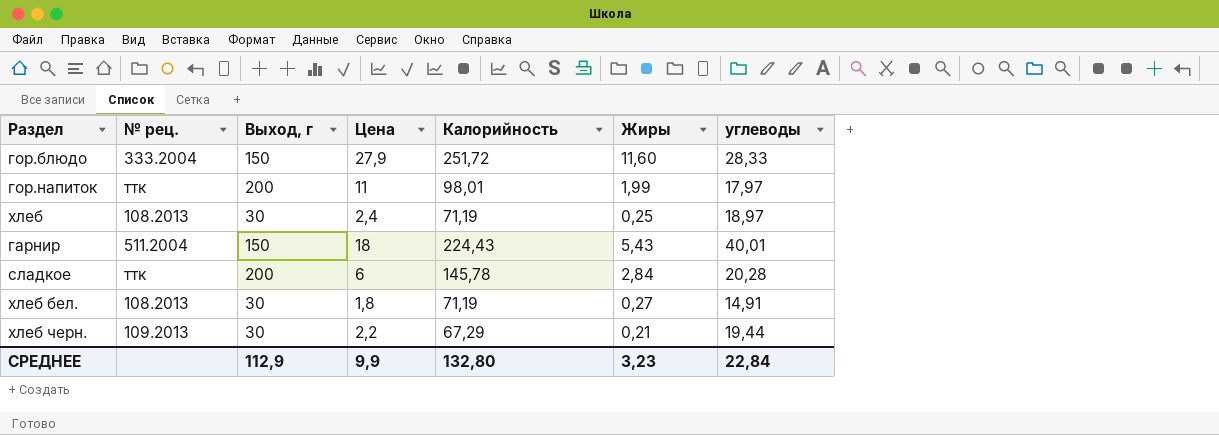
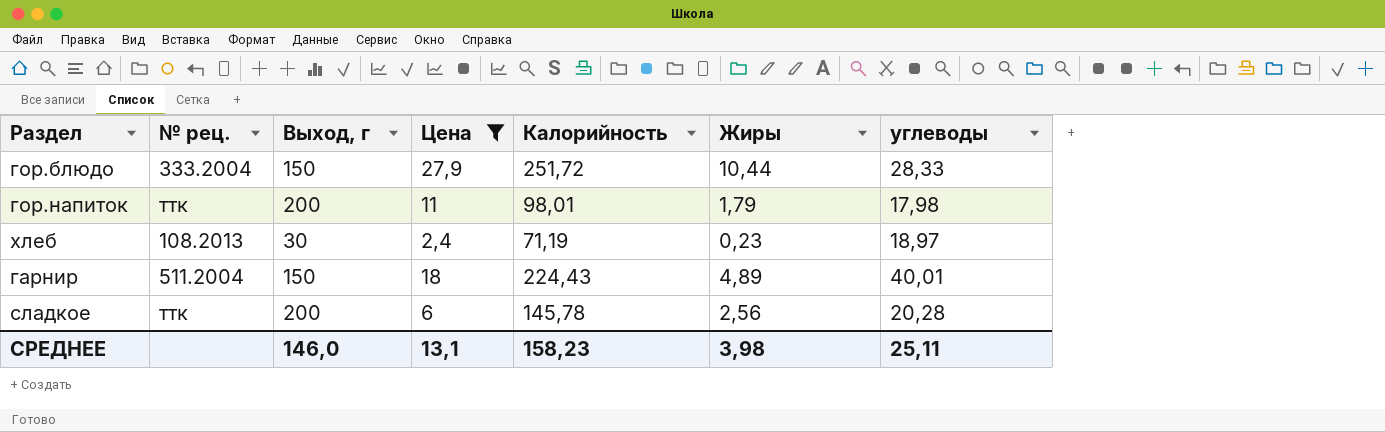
filter: none -> Цена >= 2,4
гор.блюдо | Жиры: 11,60 -> 10,44
гор.напиток | Жиры: 1,99 -> 1,79
гор.напиток | углеводы: 17,97 -> 17,98
хлеб | Жиры: 0,25 -> 0,23
гарнир | Жиры: 5,43 -> 4,89
сладкое | Жиры: 2,84 -> 2,56
СРЕДНЕЕ | Выход, г: 112,9 -> 146,0
СРЕДНЕЕ | Цена: 9,9 -> 13,1
СРЕДНЕЕ | Калорийность: 132,80 -> 158,23
СРЕДНЕЕ | Жиры: 3,23 -> 3,98
СРЕДНЕЕ | углеводы: 22,84 -> 25,11

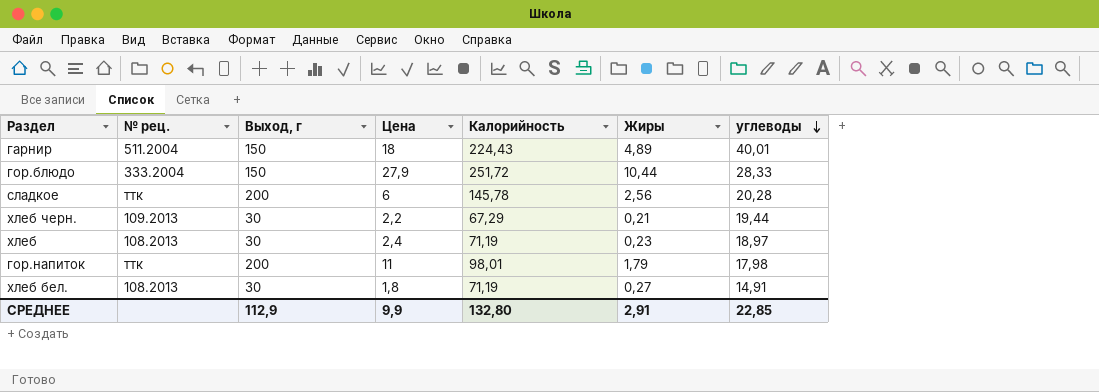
filter: Цена >= 2,4 -> none
row order: none -> углеводы descending
СРЕДНЕЕ | Выход, г: 146,0 -> 112,9
СРЕДНЕЕ | Цена: 13,1 -> 9,9
СРЕДНЕЕ | Калорийность: 158,23 -> 132,80
СРЕДНЕЕ | Жиры: 3,98 -> 2,91
СРЕДНЕЕ | углеводы: 25,11 -> 22,85

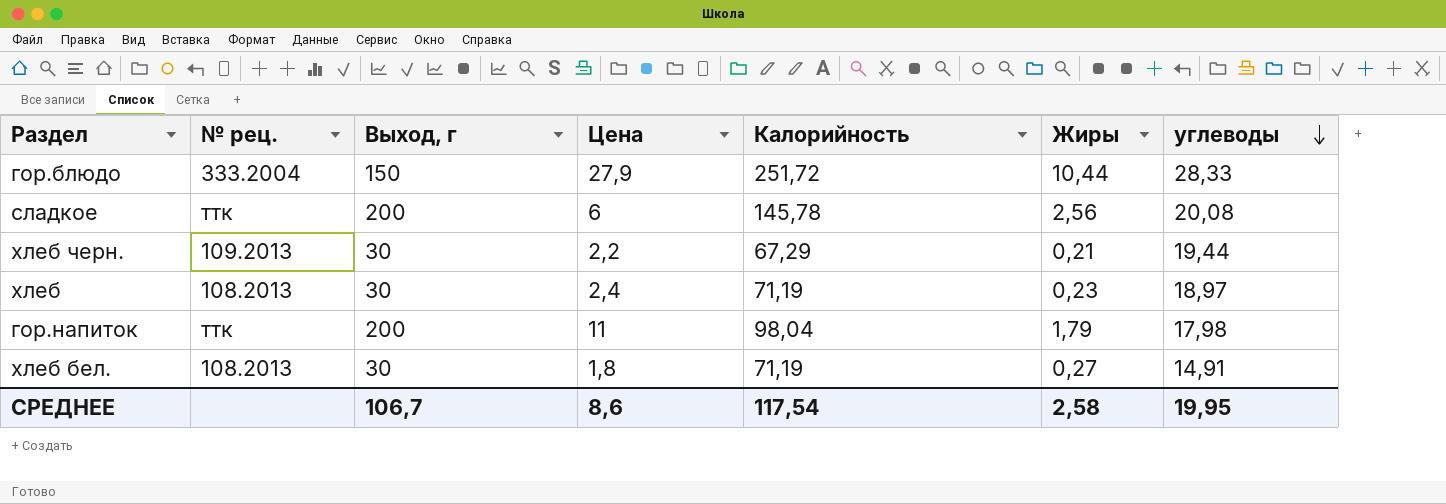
row гарнир: 511.2004 | 150 | 18 | 224,43 | 4,89 | 40,01 -> none
сладкое | углеводы: 20,28 -> 20,08
гор.напиток | Калорийность: 98,01 -> 98,04
СРЕДНЕЕ | Выход, г: 112,9 -> 106,7
СРЕДНЕЕ | Цена: 9,9 -> 8,6
СРЕДНЕЕ | Калорийность: 132,80 -> 117,54
СРЕДНЕЕ | Жиры: 2,91 -> 2,58
СРЕДНЕЕ | углеводы: 22,85 -> 19,95

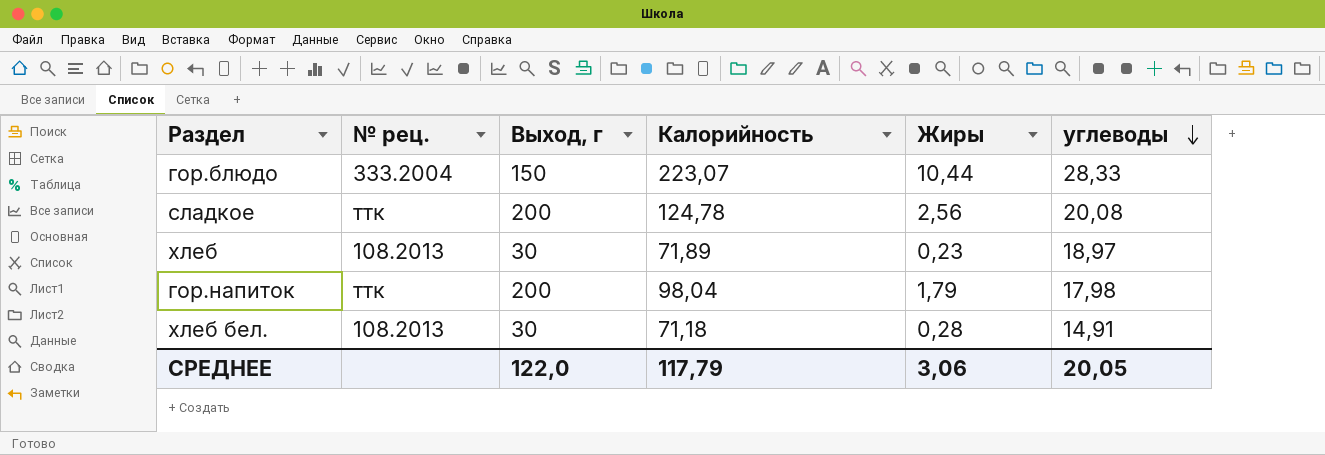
column Цена | position: 4 -> none
row хлеб черн.: 109.2013 | 30 | 2,2 | 67,29 | 0,21 | 19,44 -> none
гор.блюдо | Калорийность: 251,72 -> 223,07
сладкое | Калорийность: 145,78 -> 124,78
хлеб | Калорийность: 71,19 -> 71,89
хлеб бел. | Калорийность: 71,19 -> 71,18
хлеб бел. | Жиры: 0,27 -> 0,28
СРЕДНЕЕ | Выход, г: 106,7 -> 122,0
СРЕДНЕЕ | Калорийность: 117,54 -> 117,79
СРЕДНЕЕ | Жиры: 2,58 -> 3,06
СРЕДНЕЕ | углеводы: 19,95 -> 20,05

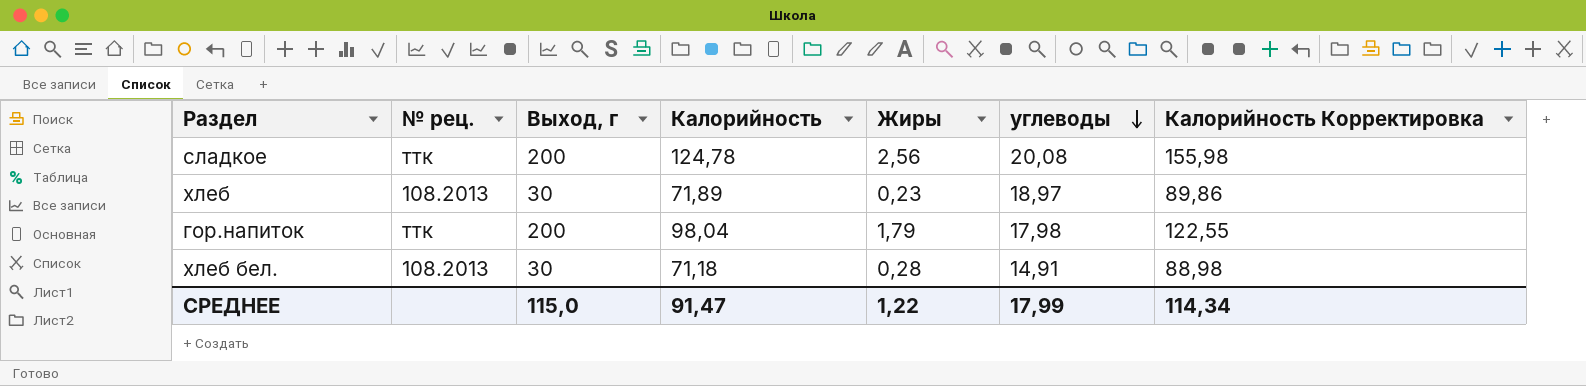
column Калорийность Корректировка | formula: none -> [Калорийность] * 1,25
row гор.блюдо: 333.2004 | 150 | 223,07 | 10,44 | 28,33 -> none
СРЕДНЕЕ | Выход, г: 122,0 -> 115,0
СРЕДНЕЕ | Калорийность: 117,79 -> 91,47
СРЕДНЕЕ | Жиры: 3,06 -> 1,22
СРЕДНЕЕ | углеводы: 20,05 -> 17,99

